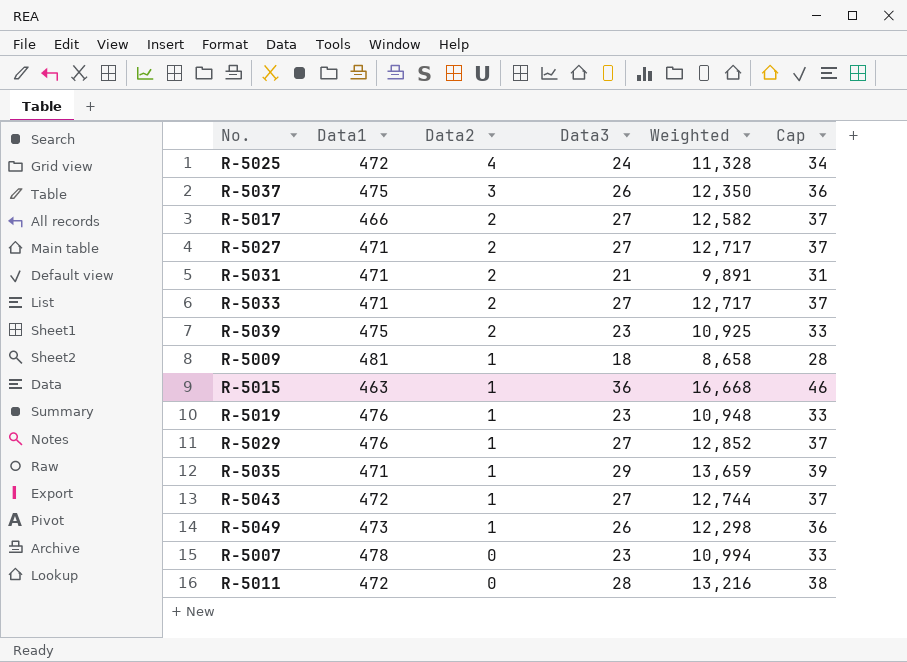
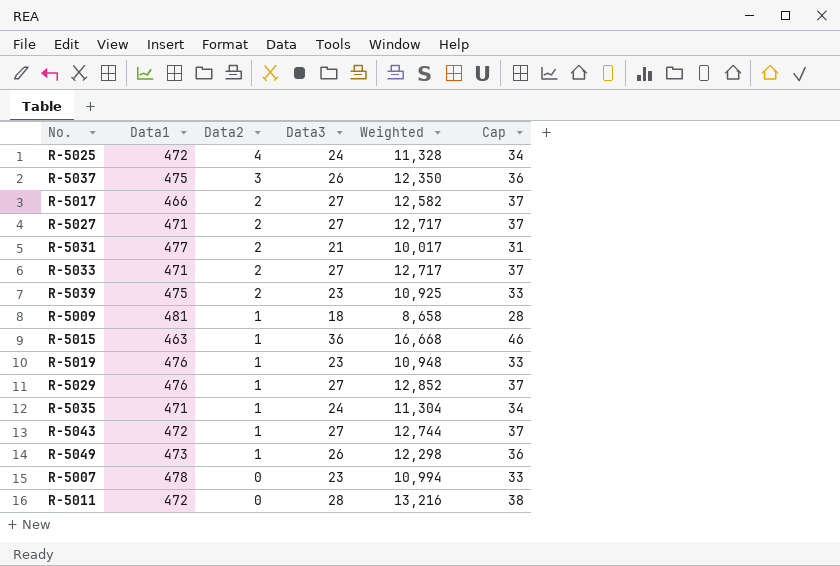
R-5031 | Data1: 471 -> 477
R-5031 | Weighted: 9,891 -> 10,017
R-5035 | Data3: 29 -> 24
R-5035 | Weighted: 13,659 -> 11,304
R-5035 | Cap: 39 -> 34

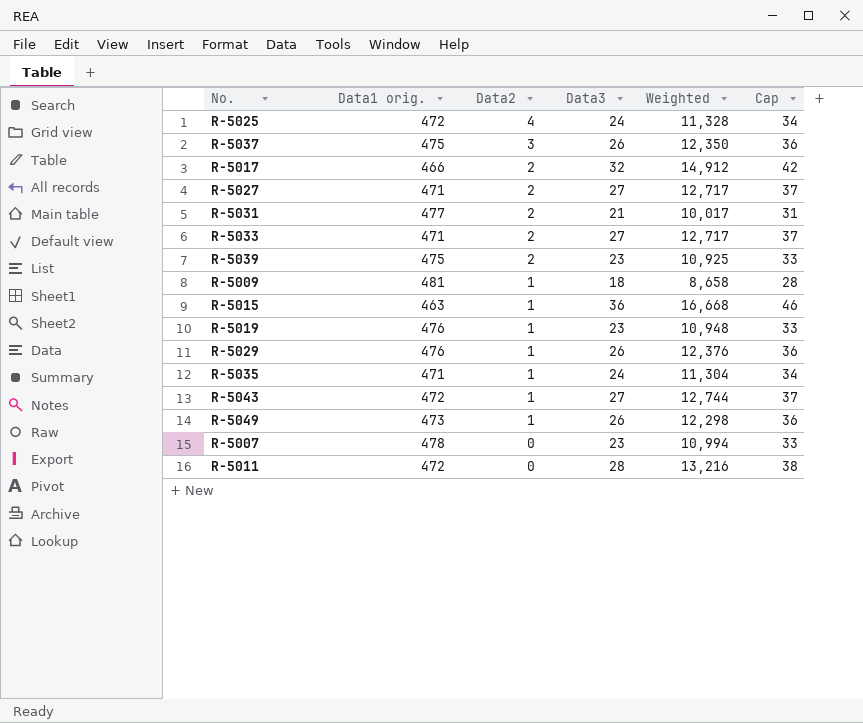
column name: Data1 -> Data1 orig.
R-5017 | Data3: 27 -> 32
R-5017 | Weighted: 12,582 -> 14,912
R-5017 | Cap: 37 -> 42
R-5029 | Data3: 27 -> 26
R-5029 | Weighted: 12,852 -> 12,376
R-5029 | Cap: 37 -> 36

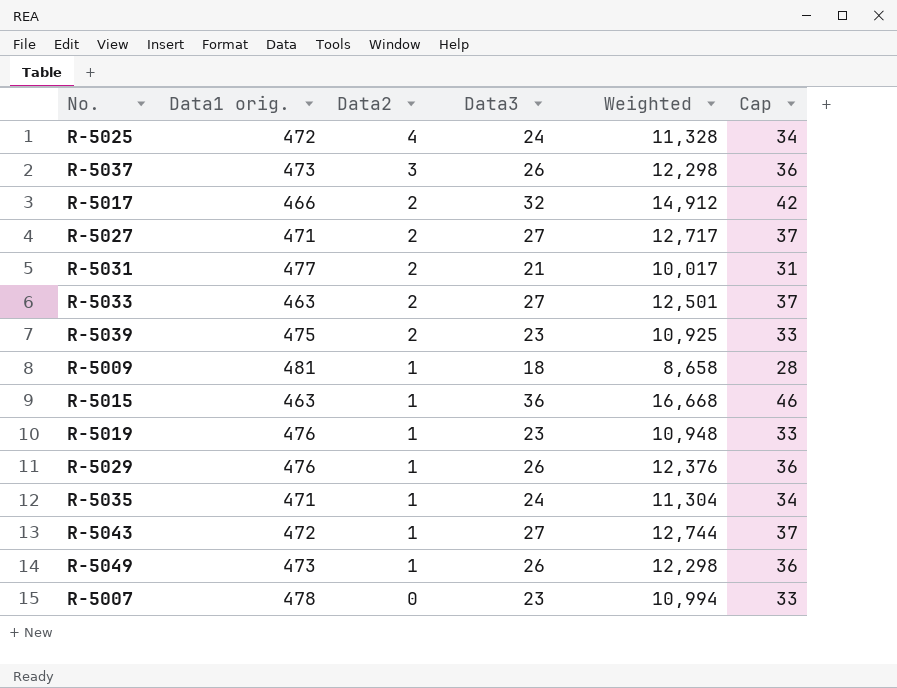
row R-5011: 472 | 0 | 28 | 13,216 | 38 -> none
R-5037 | Data1 orig.: 475 -> 473
R-5037 | Weighted: 12,350 -> 12,298
R-5033 | Data1 orig.: 471 -> 463
R-5033 | Weighted: 12,717 -> 12,501

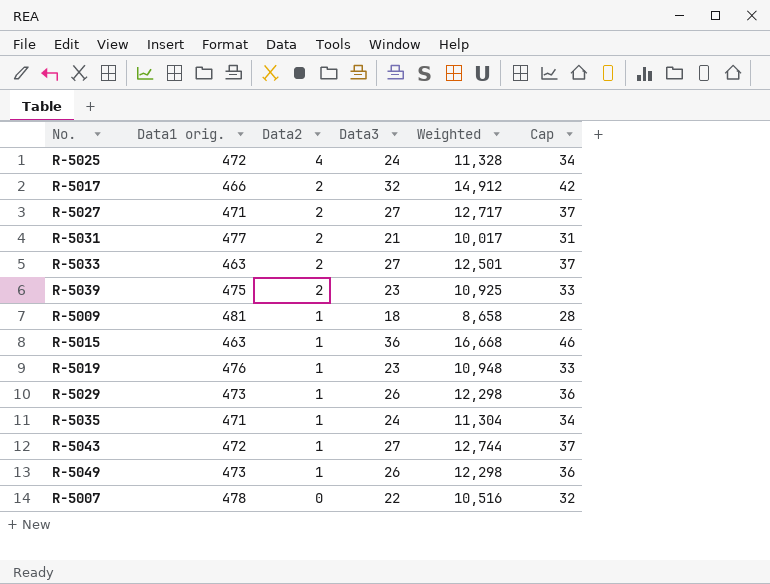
row R-5037: 473 | 3 | 26 | 12,298 | 36 -> none
R-5029 | Data1 orig.: 476 -> 473
R-5029 | Weighted: 12,376 -> 12,298
R-5007 | Data3: 23 -> 22
R-5007 | Weighted: 10,994 -> 10,516
R-5007 | Cap: 33 -> 32

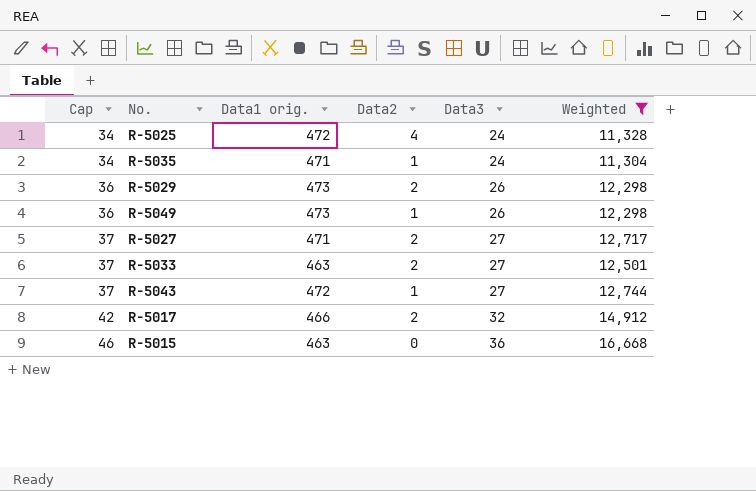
filter: none -> Weighted >= 11,304
row order: Data2 descending -> Cap ascending
column Cap | position: 6 -> 1
R-5029 | Data2: 1 -> 2
R-5015 | Data2: 1 -> 0

